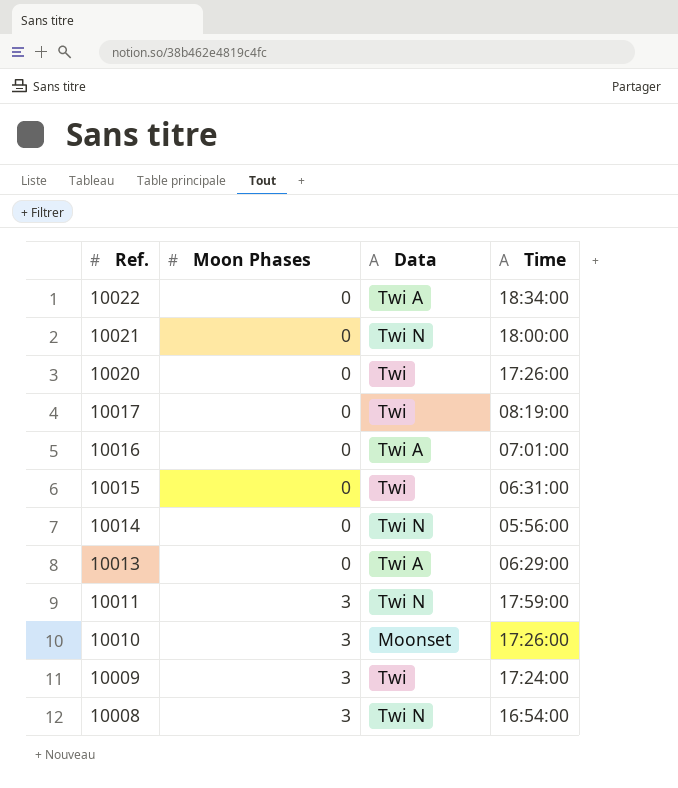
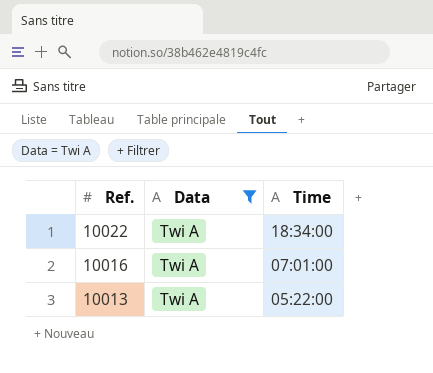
filter: none -> Data = Twi A
column Moon Phases | position: 2 -> none
10013 | Time: 06:29:00 -> 05:22:00

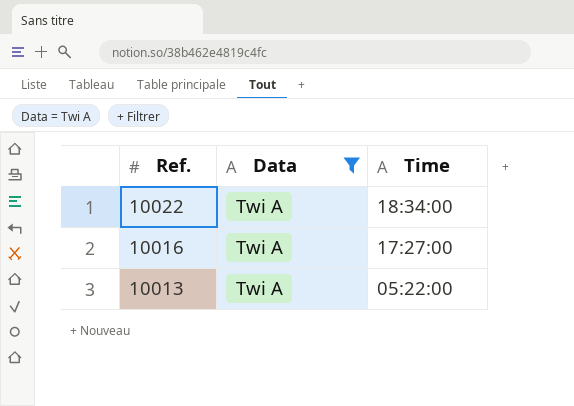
10016 | Time: 07:01:00 -> 17:27:00

